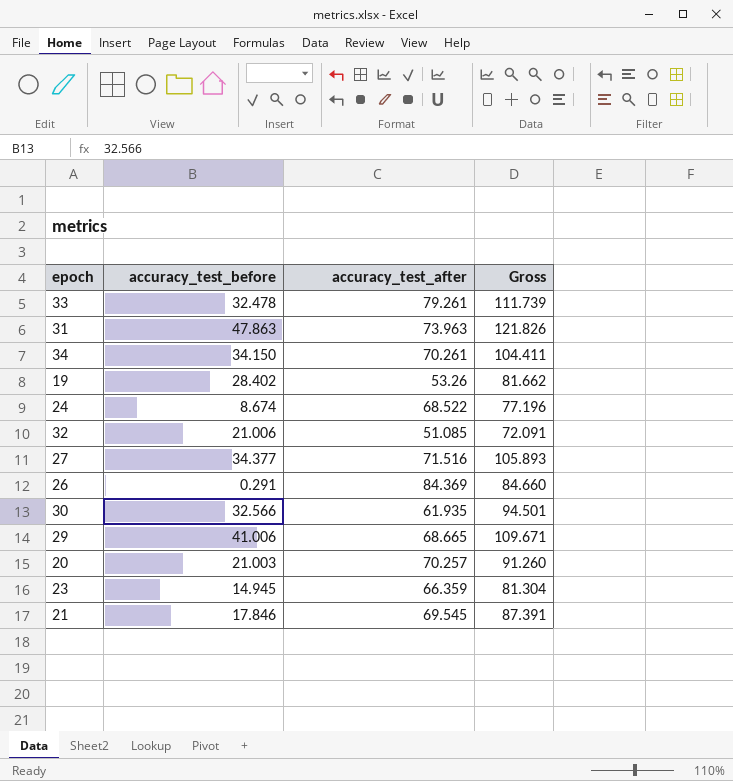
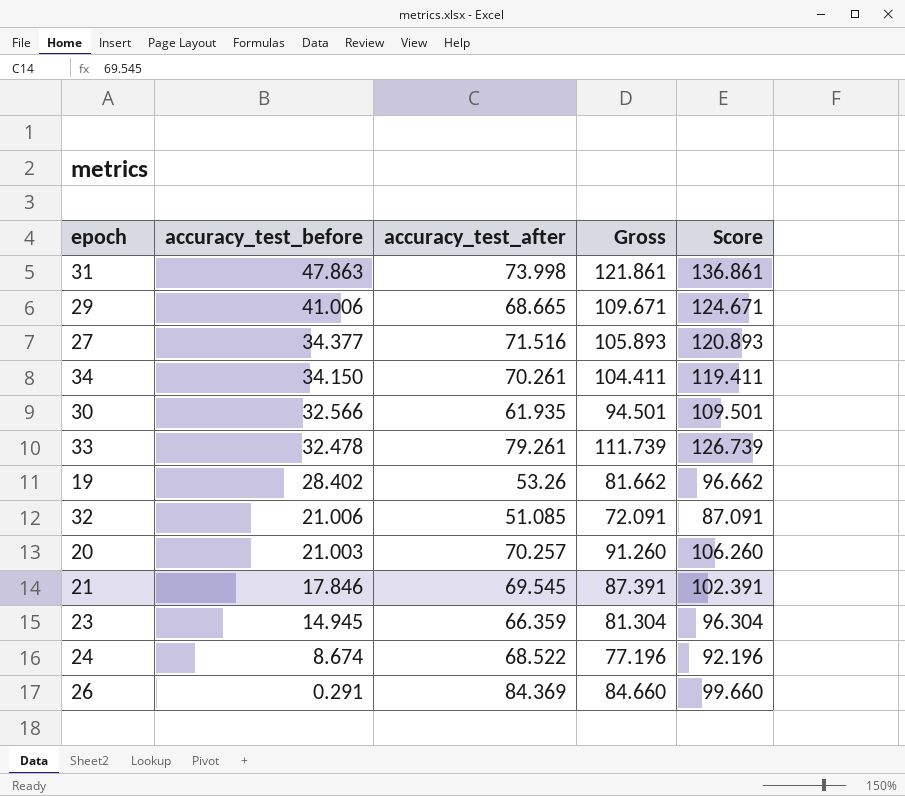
row order: none -> accuracy_test_before descending
column Score | formula: none -> [Gross] + 15
31 | accuracy_test_after: 73.963 -> 73.998
31 | Gross: 121.826 -> 121.861

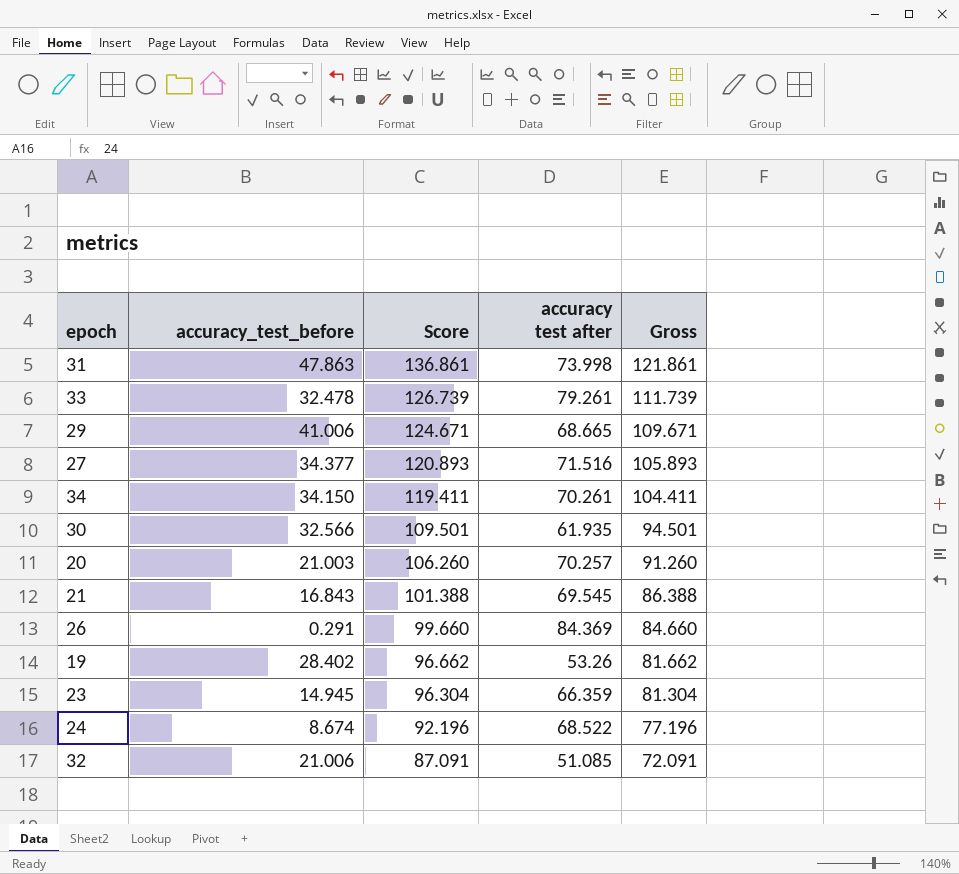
row order: accuracy_test_before descending -> Score descending
column Score | position: 5 -> 3
column name: accuracy_test_after -> accuracy test after
21 | accuracy_test_before: 17.846 -> 16.843
21 | Score: 102.391 -> 101.388
21 | Gross: 87.391 -> 86.388

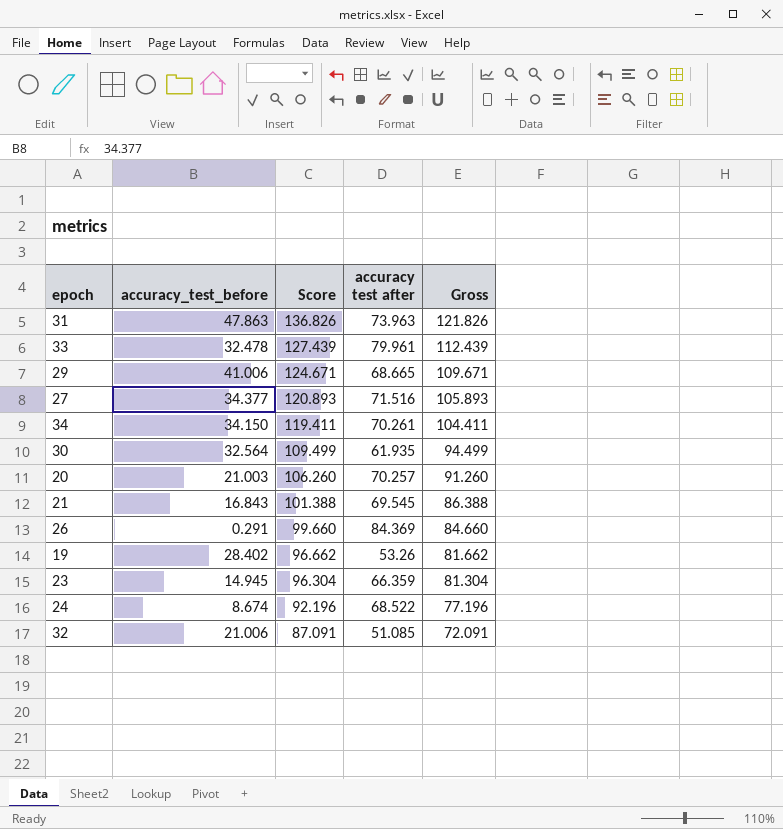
31 | Score: 136.861 -> 136.826
31 | accuracy test after: 73.998 -> 73.963
31 | Gross: 121.861 -> 121.826
33 | Score: 126.739 -> 127.439
33 | accuracy test after: 79.261 -> 79.961
33 | Gross: 111.739 -> 112.439
30 | accuracy_test_before: 32.566 -> 32.564
30 | Score: 109.501 -> 109.499
30 | Gross: 94.501 -> 94.499

